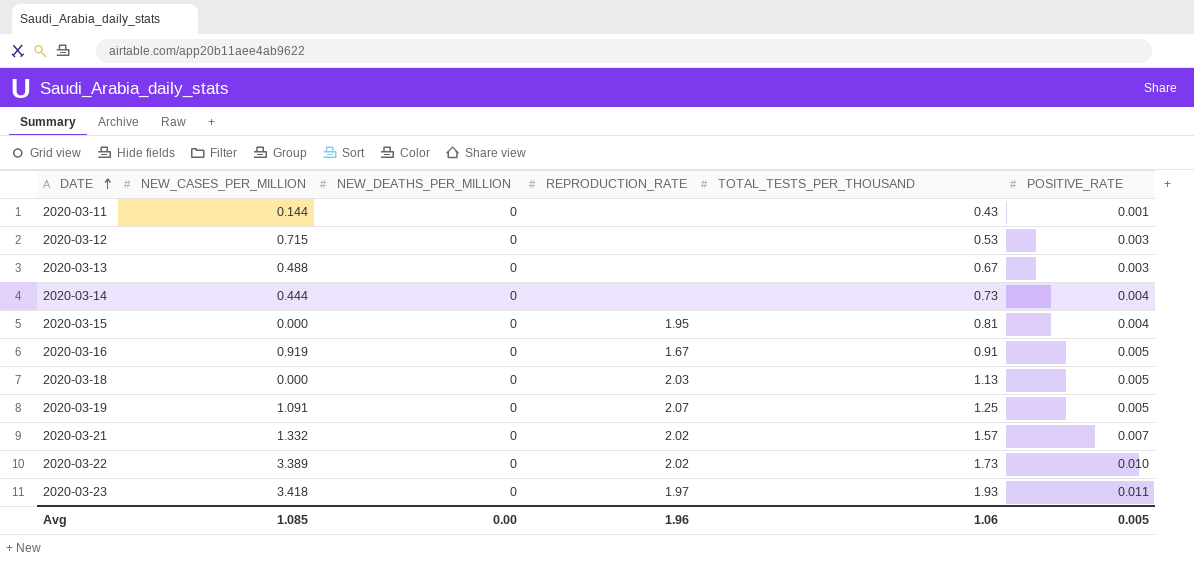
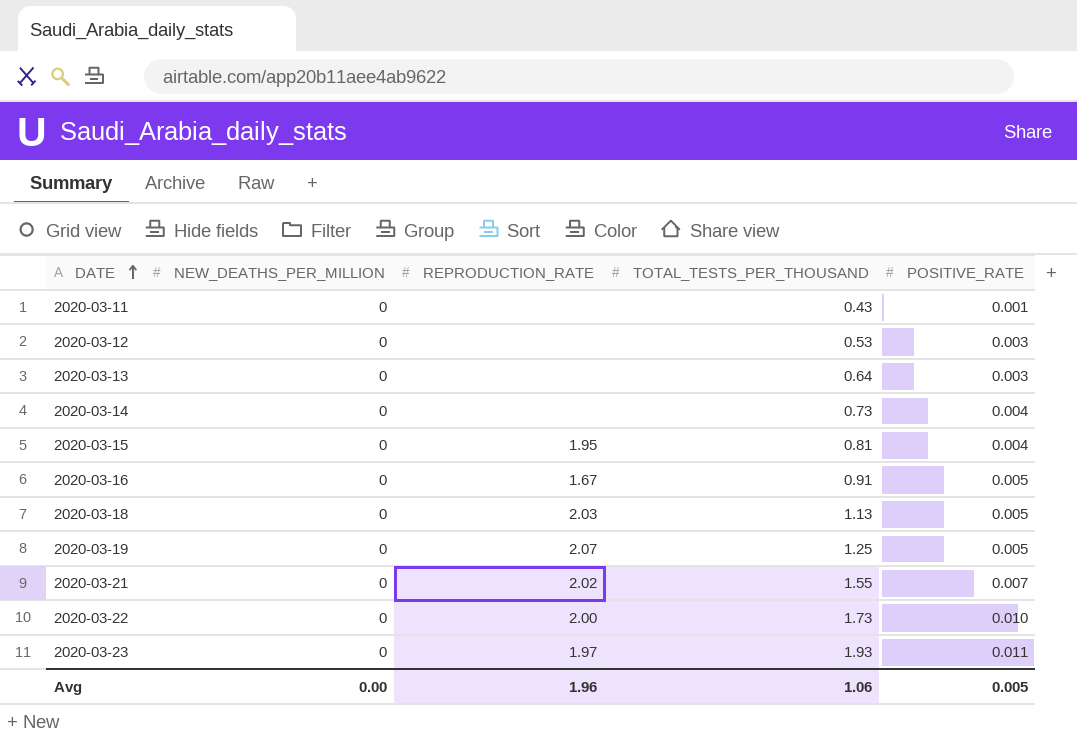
column NEW_CASES_PER_MILLION | position: 2 -> none
2020-03-13 | TOTAL_TESTS_PER_THOUSAND: 0.67 -> 0.64
2020-03-21 | TOTAL_TESTS_PER_THOUSAND: 1.57 -> 1.55
2020-03-22 | REPRODUCTION_RATE: 2.02 -> 2.00

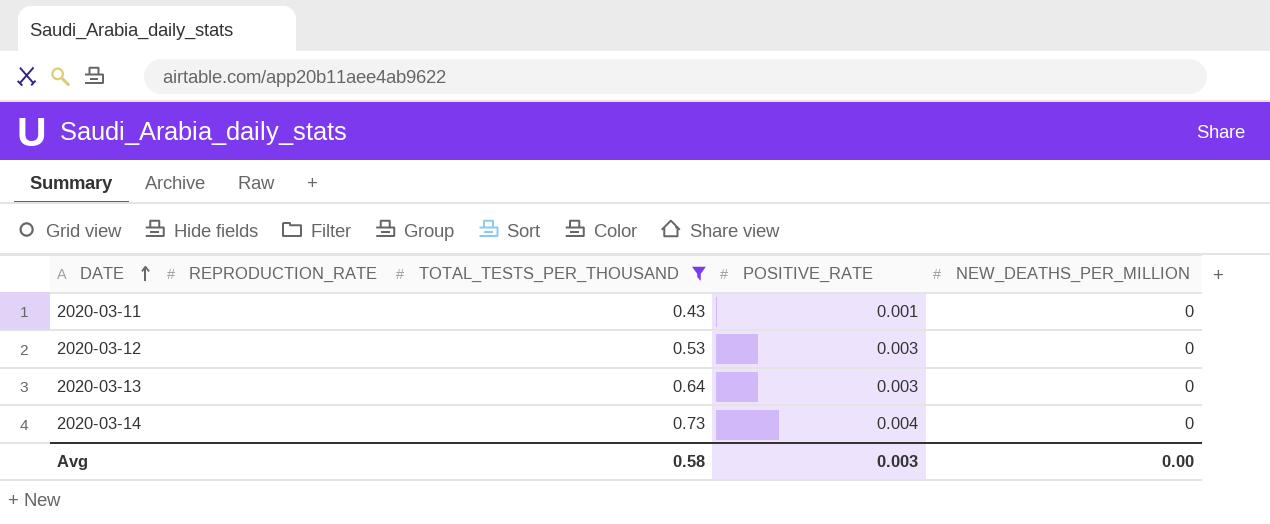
filter: none -> TOTAL_TESTS_PER_THOUSAND <= 0.73
column NEW_DEATHS_PER_MILLION | position: 2 -> 5
Avg | REPRODUCTION_RATE: 1.96 -> none
Avg | TOTAL_TESTS_PER_THOUSAND: 1.06 -> 0.58
Avg | POSITIVE_RATE: 0.005 -> 0.003

